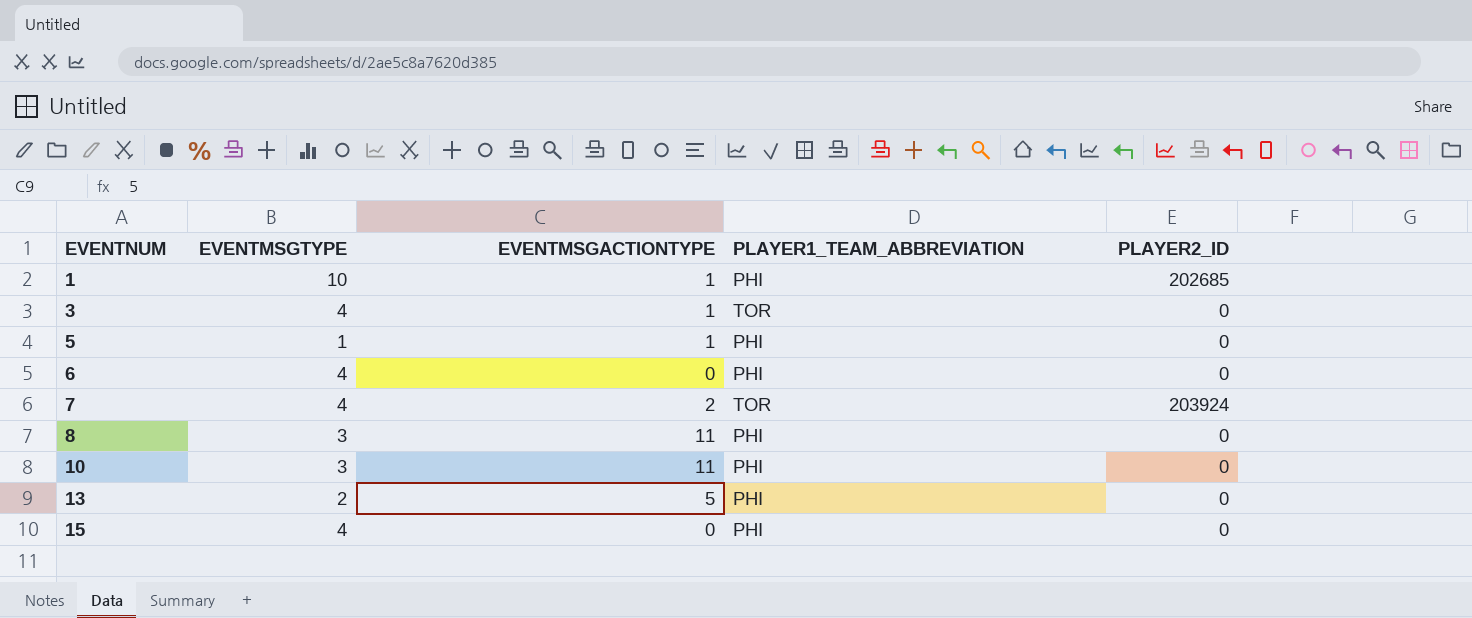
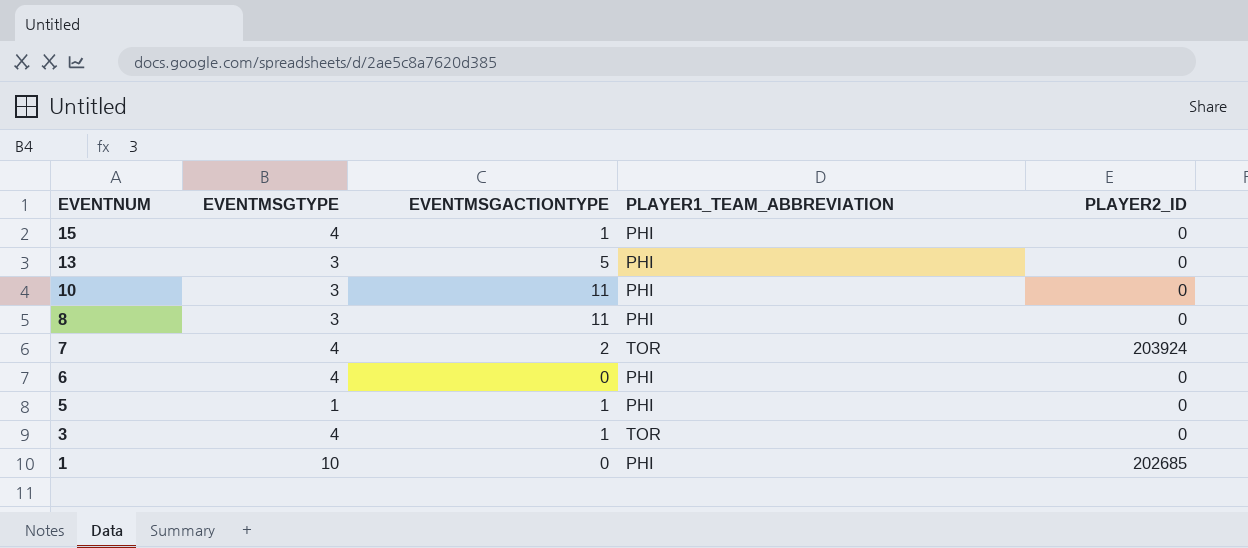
row order: EVENTNUM ascending -> EVENTNUM descending
15 | EVENTMSGACTIONTYPE: 0 -> 1
13 | EVENTMSGTYPE: 2 -> 3
1 | EVENTMSGACTIONTYPE: 1 -> 0

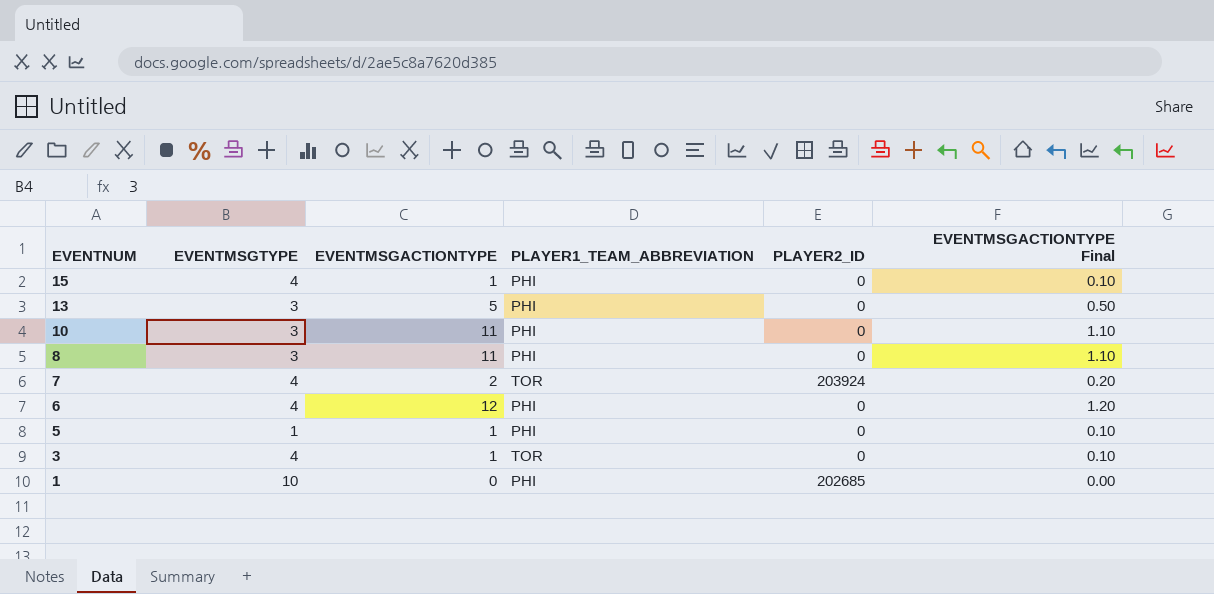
column EVENTMSGACTIONTYPE Final | formula: none -> [EVENTMSGACTIONTYPE] * 0.1
6 | EVENTMSGACTIONTYPE: 0 -> 12

